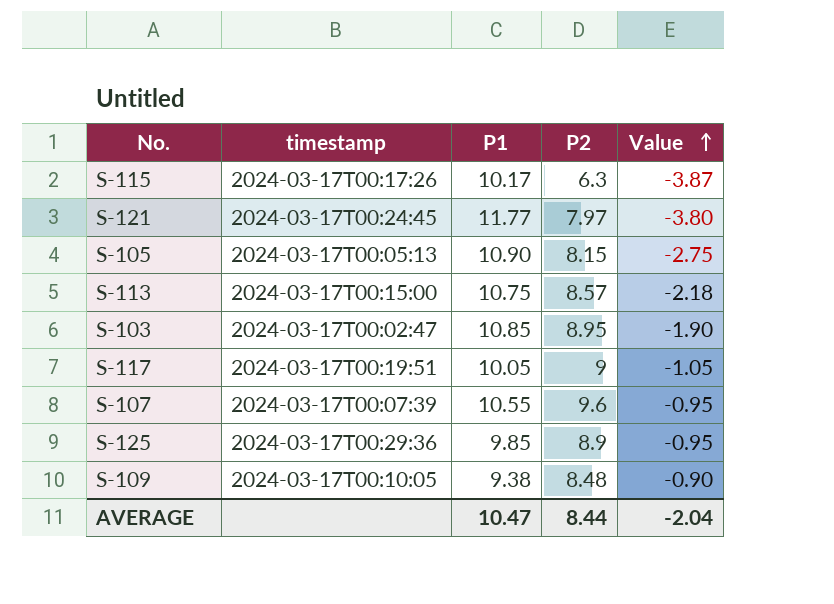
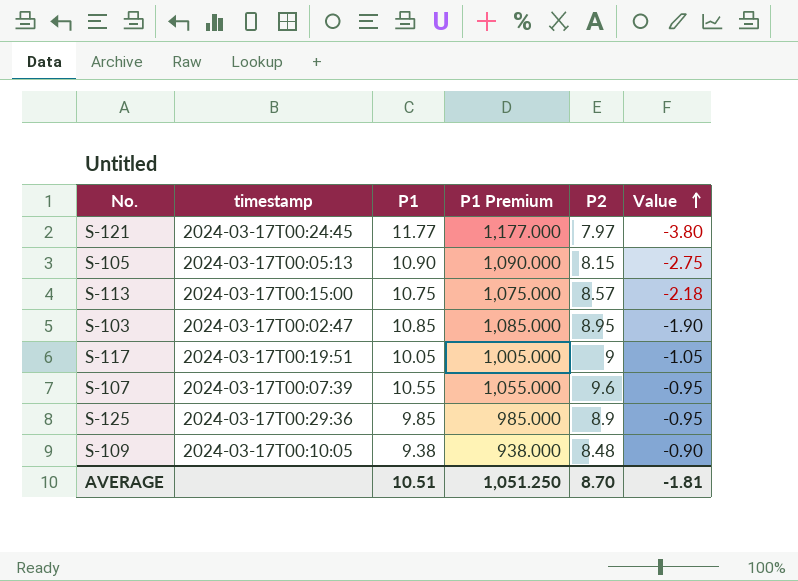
column P1 Premium | formula: none -> [P1] * 100
row S-115: 2024-03-17T00:17:26 | 10.17 | 6.3 | -3.87 -> none
AVERAGE | P1: 10.47 -> 10.51
AVERAGE | P2: 8.44 -> 8.70
AVERAGE | Value: -2.04 -> -1.81

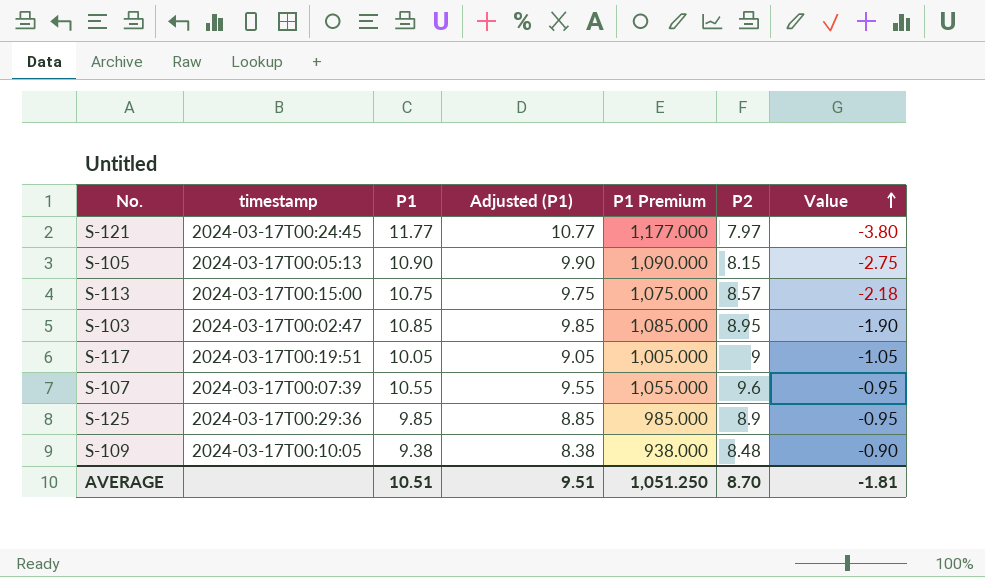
column Adjusted (P1) | formula: none -> [P1] - 1

